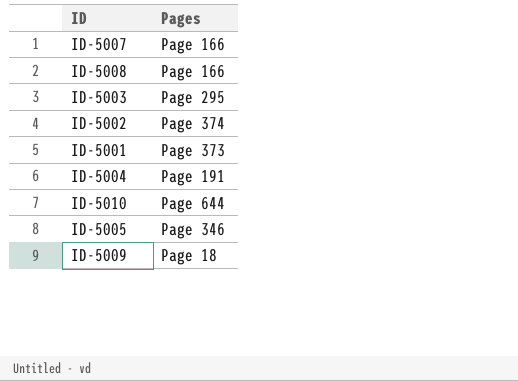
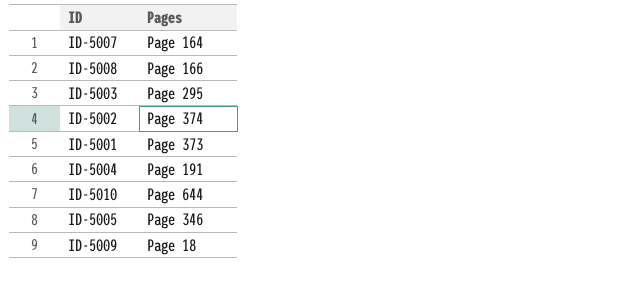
ID-5007 | Pages: Page 166 -> Page 164

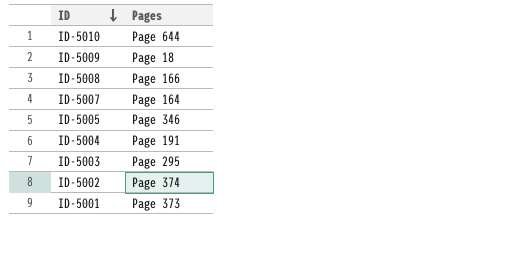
row order: none -> ID descending

